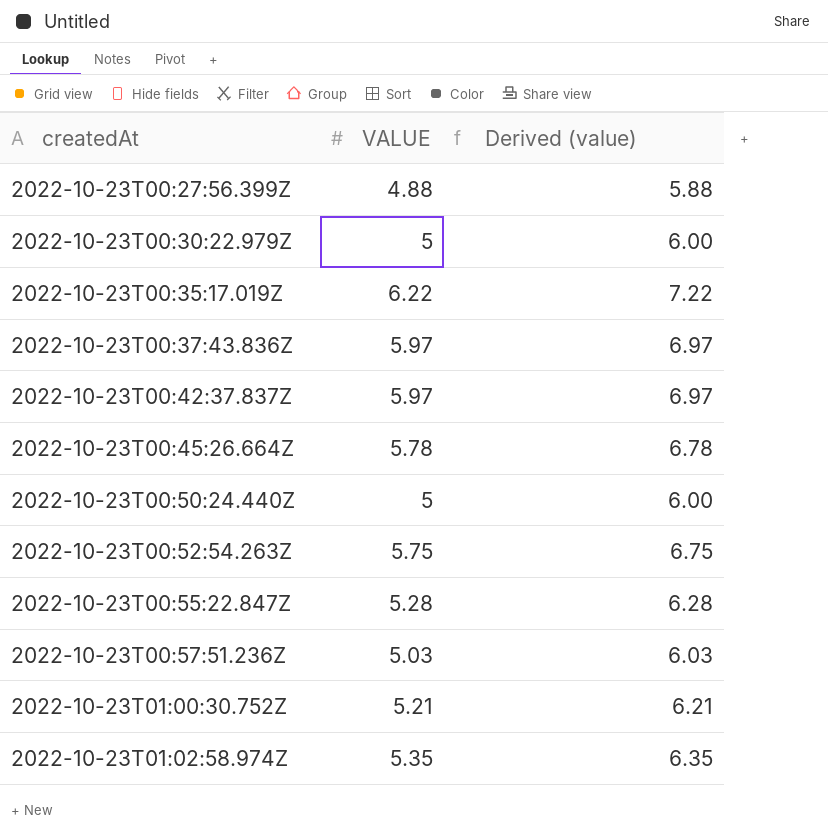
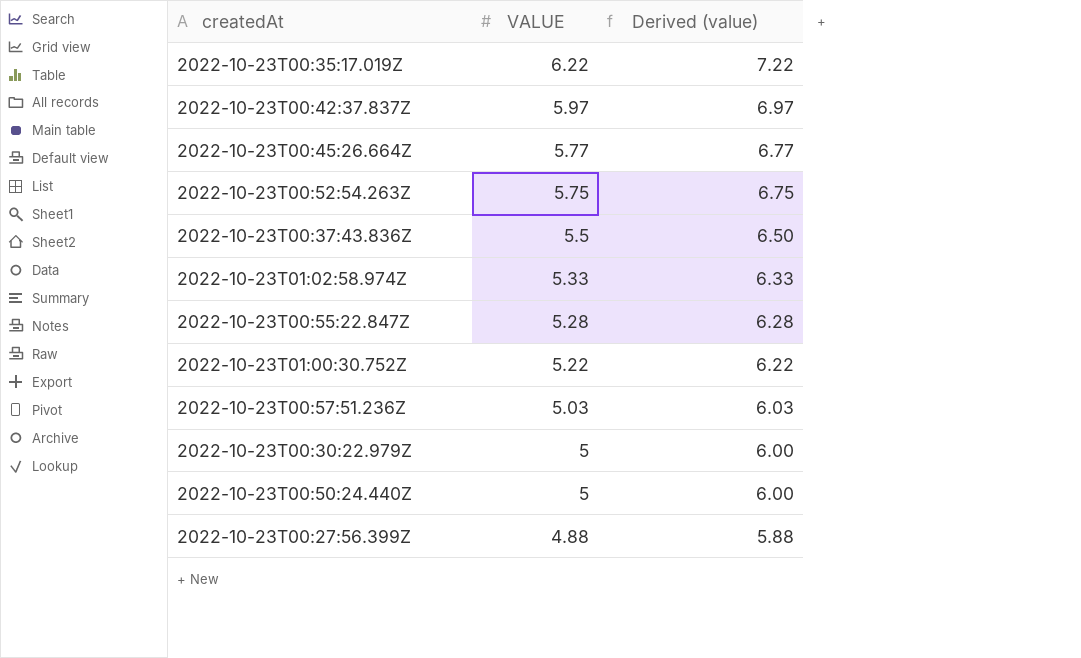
row order: createdAt ascending -> VALUE descending
2022-10-23T00:45:26.664Z | VALUE: 5.78 -> 5.77
2022-10-23T00:45:26.664Z | Derived (value): 6.78 -> 6.77
2022-10-23T00:37:43.836Z | VALUE: 5.97 -> 5.5
2022-10-23T00:37:43.836Z | Derived (value): 6.97 -> 6.50
2022-10-23T01:02:58.974Z | VALUE: 5.35 -> 5.33
2022-10-23T01:02:58.974Z | Derived (value): 6.35 -> 6.33
2022-10-23T01:00:30.752Z | VALUE: 5.21 -> 5.22
2022-10-23T01:00:30.752Z | Derived (value): 6.21 -> 6.22

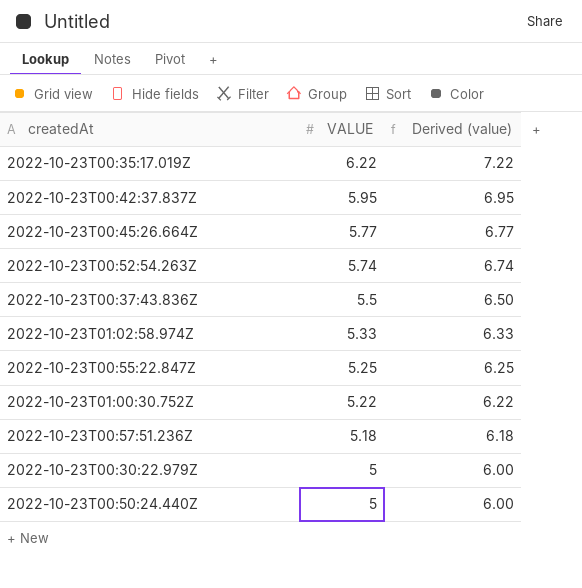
row 2022-10-23T00:27:56.399Z: 4.88 | 5.88 -> none
2022-10-23T00:42:37.837Z | VALUE: 5.97 -> 5.95
2022-10-23T00:42:37.837Z | Derived (value): 6.97 -> 6.95
2022-10-23T00:52:54.263Z | VALUE: 5.75 -> 5.74
2022-10-23T00:52:54.263Z | Derived (value): 6.75 -> 6.74
2022-10-23T00:55:22.847Z | VALUE: 5.28 -> 5.25
2022-10-23T00:55:22.847Z | Derived (value): 6.28 -> 6.25
2022-10-23T00:57:51.236Z | VALUE: 5.03 -> 5.18
2022-10-23T00:57:51.236Z | Derived (value): 6.03 -> 6.18

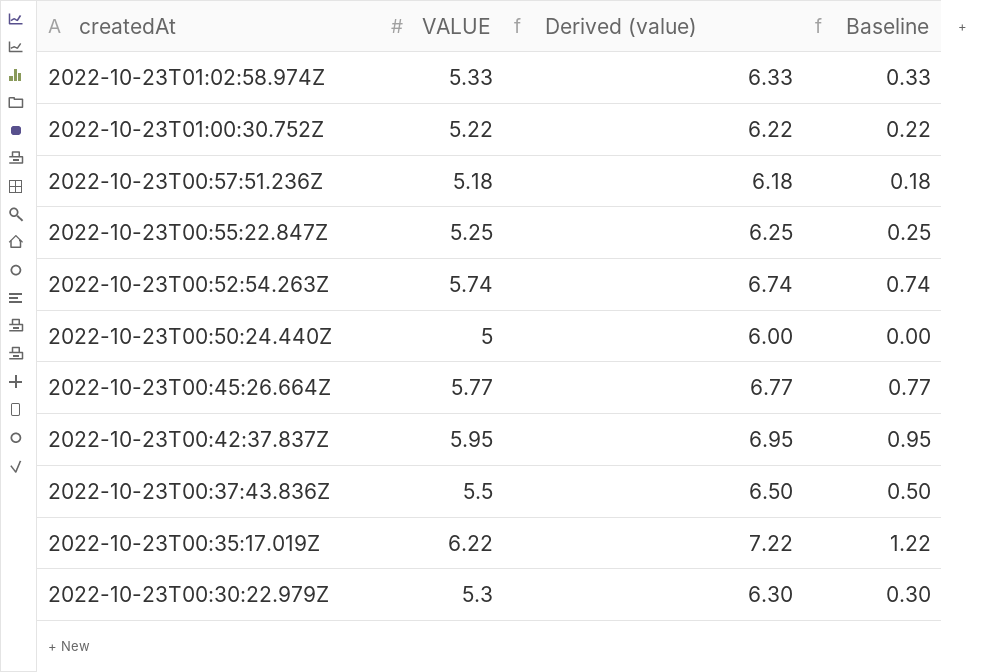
row order: VALUE descending -> createdAt descending
column Baseline | formula: none -> [VALUE] - 5
2022-10-23T00:30:22.979Z | VALUE: 5 -> 5.3
2022-10-23T00:30:22.979Z | Derived (value): 6.00 -> 6.30

